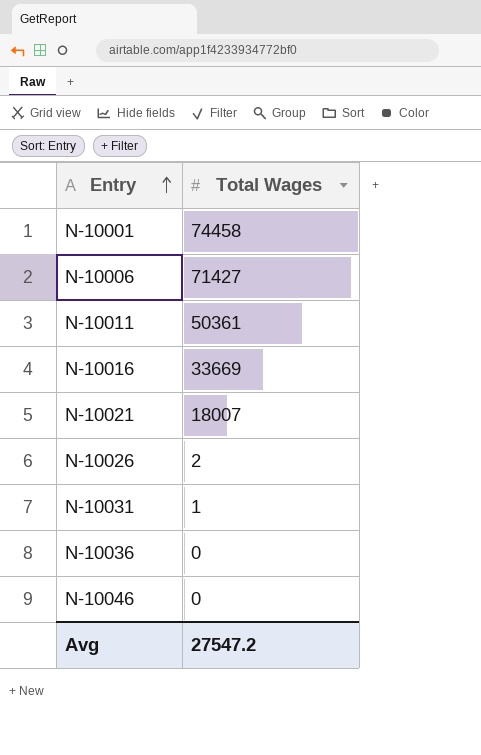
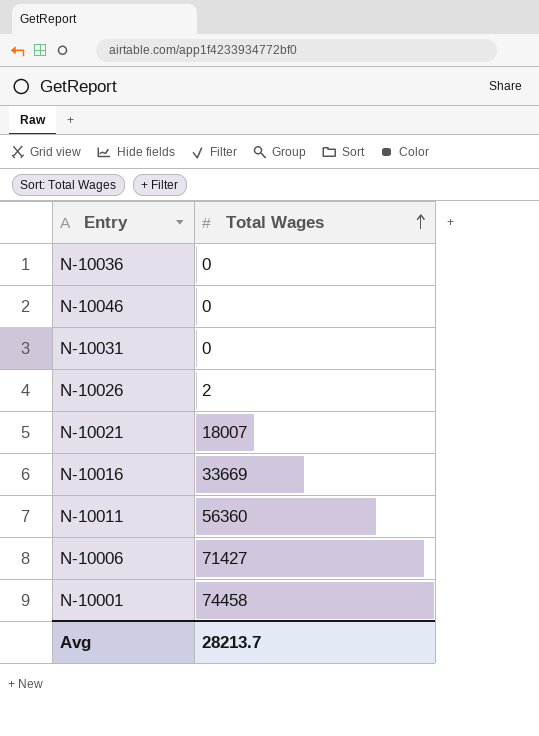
row order: Entry ascending -> Total Wages ascending
N-10031 | Total Wages: 1 -> 0
N-10011 | Total Wages: 50361 -> 56360
Avg | Total Wages: 27547.2 -> 28213.7

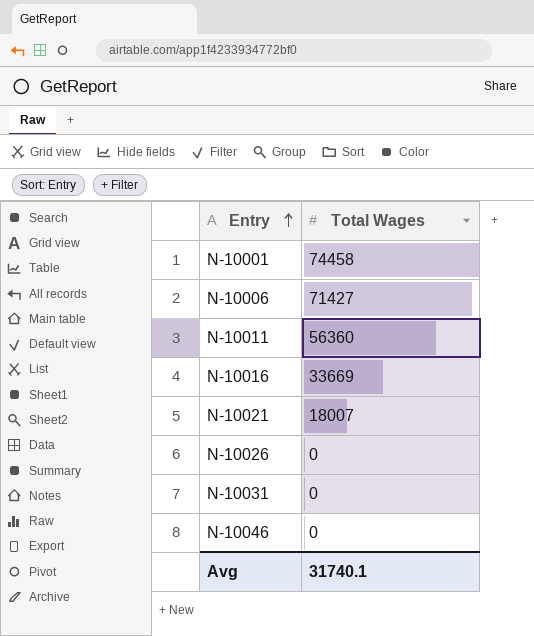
row order: Total Wages ascending -> Entry ascending
row N-10036: 0 -> none
N-10026 | Total Wages: 2 -> 0
Avg | Total Wages: 28213.7 -> 31740.1

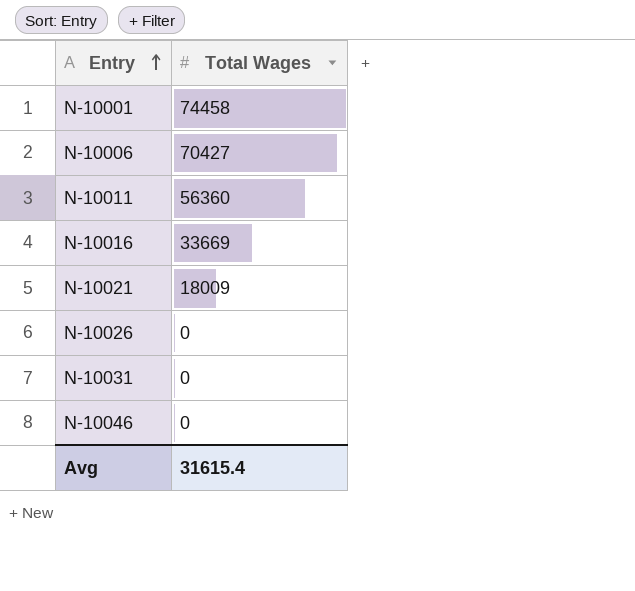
N-10006 | Total Wages: 71427 -> 70427
N-10021 | Total Wages: 18007 -> 18009
Avg | Total Wages: 31740.1 -> 31615.4

